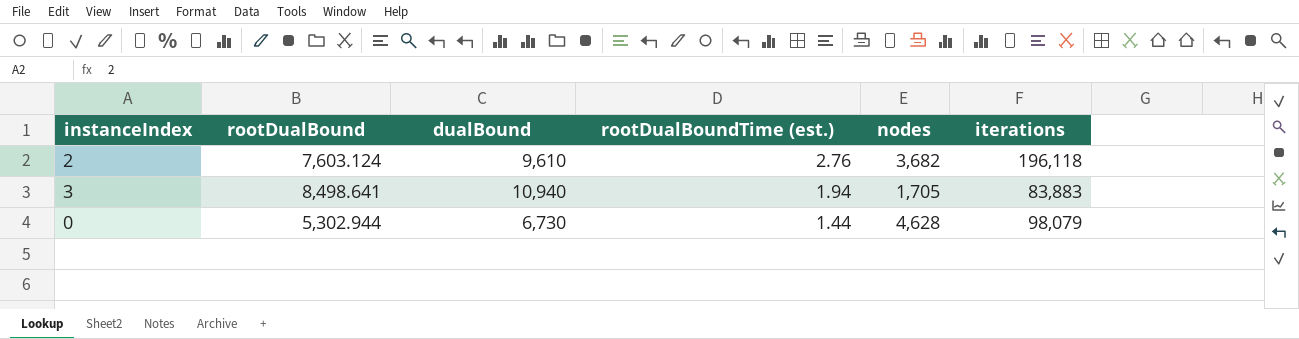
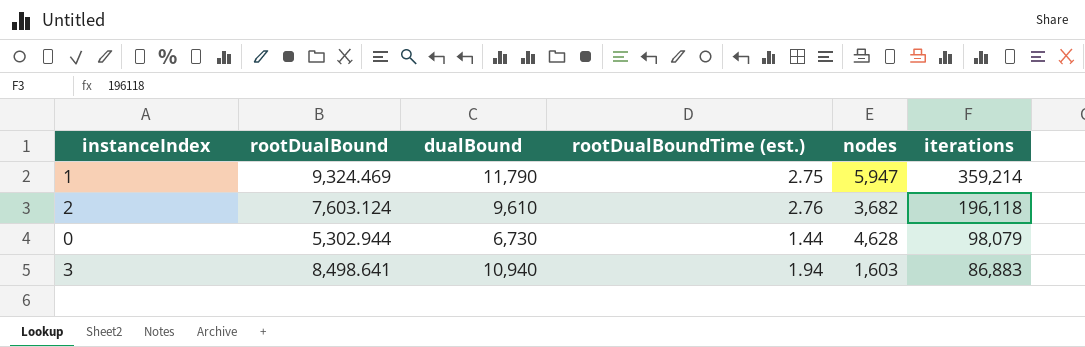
row order: rootDualBoundTime (est.) descending -> iterations descending
row 1: none -> 9,324.469 | 11,790 | 2.75 | 5,947 | 359,214
3 | nodes: 1,705 -> 1,603
3 | iterations: 83,883 -> 86,883

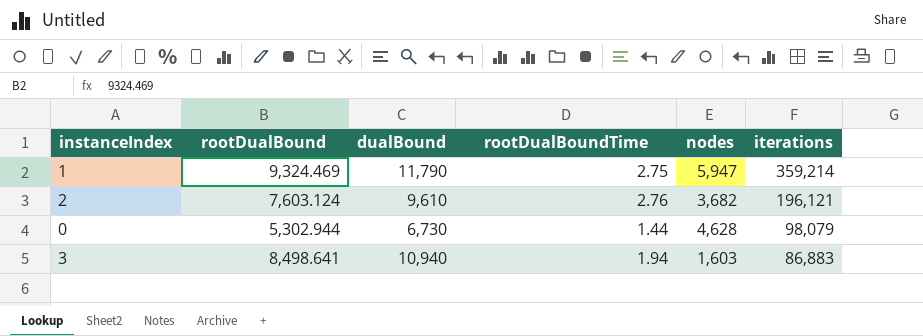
column name: rootDualBoundTime (est.) -> rootDualBoundTime
2 | iterations: 196,118 -> 196,121

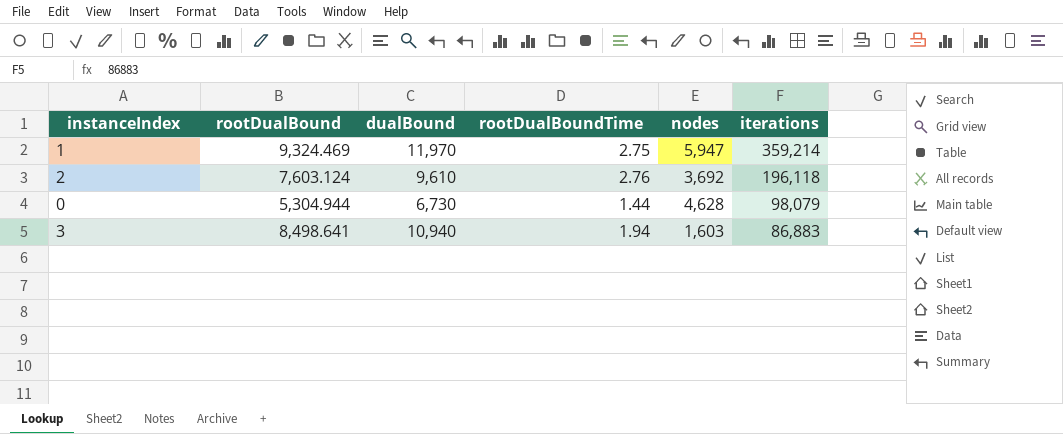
1 | dualBound: 11,790 -> 11,970
2 | nodes: 3,682 -> 3,692
2 | iterations: 196,121 -> 196,118
0 | rootDualBound: 5,302.944 -> 5,304.944

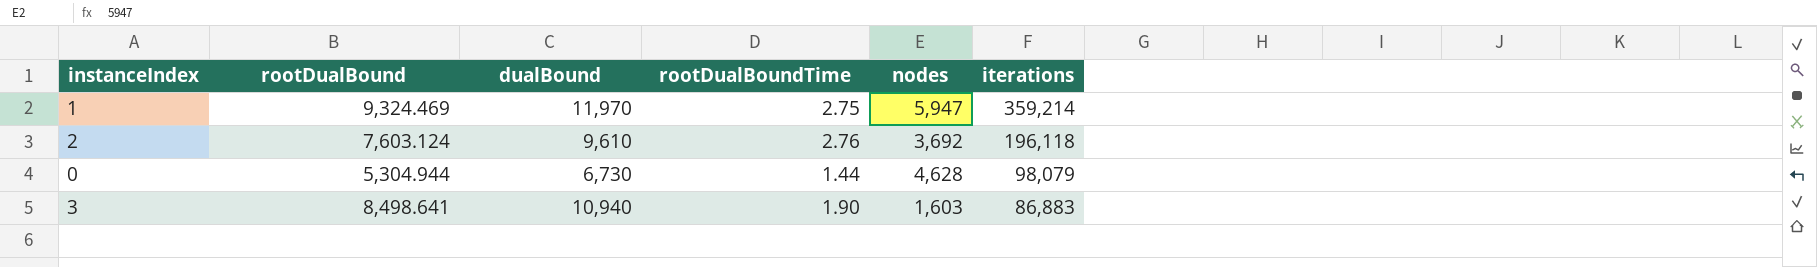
3 | rootDualBoundTime: 1.94 -> 1.90

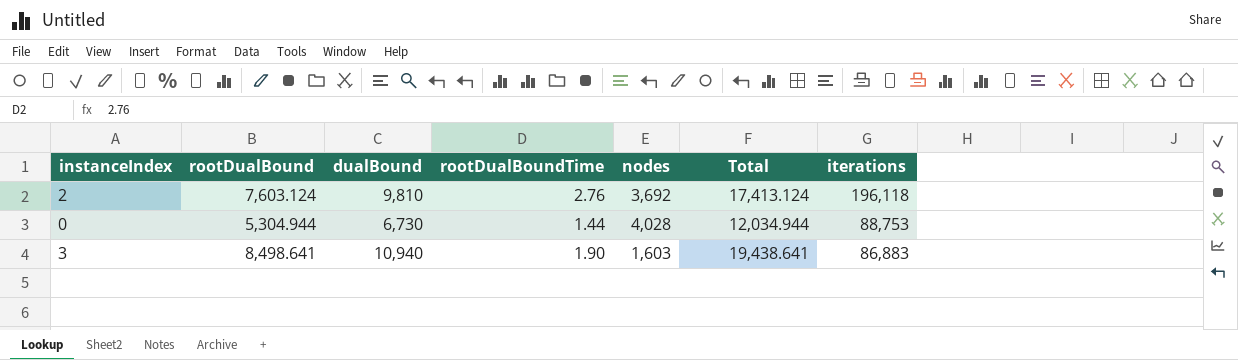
column Total | formula: none -> [rootDualBound] + [dualBound]
row 1: 9,324.469 | 11,970 | 2.75 | 5,947 | 359,214 -> none
2 | dualBound: 9,610 -> 9,810
0 | nodes: 4,628 -> 4,028
0 | iterations: 98,079 -> 88,753

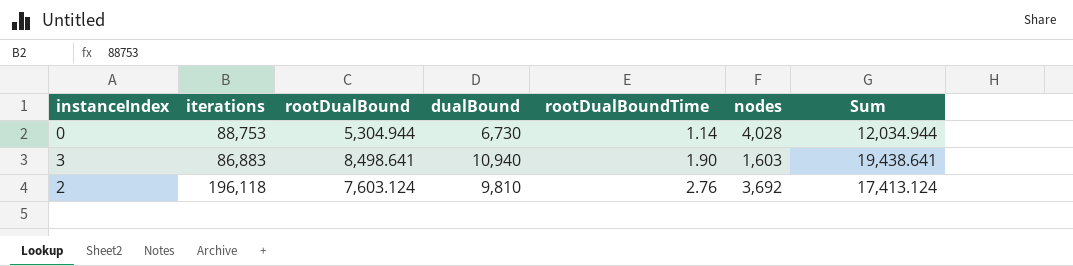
row order: iterations descending -> rootDualBoundTime ascending
column iterations | position: 7 -> 2
column name: Total -> Sum
0 | rootDualBoundTime: 1.44 -> 1.14

